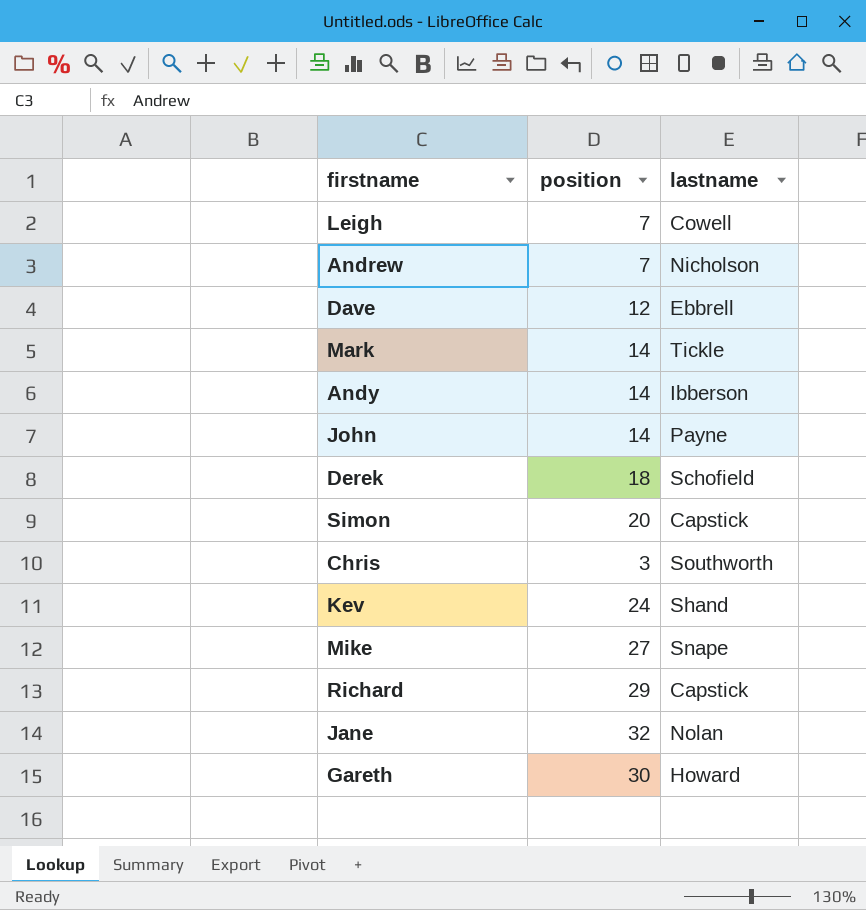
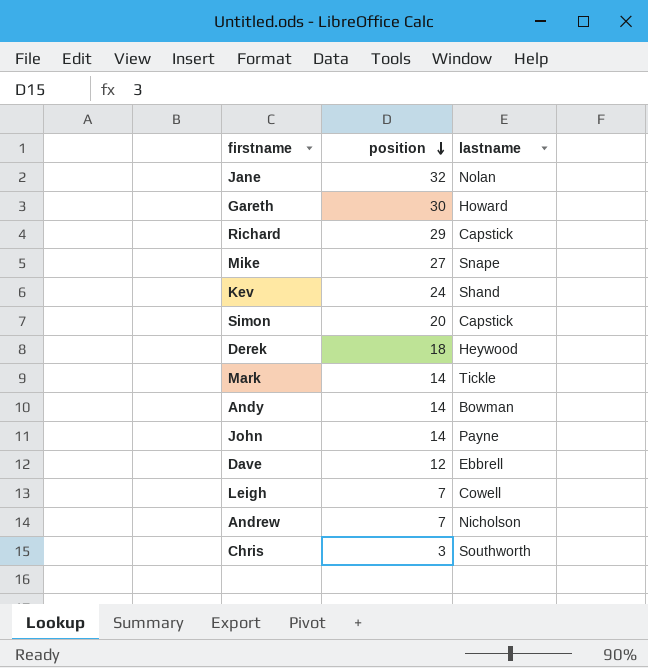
row order: none -> position descending
Derek | lastname: Schofield -> Heywood
Andy | lastname: Ibberson -> Bowman

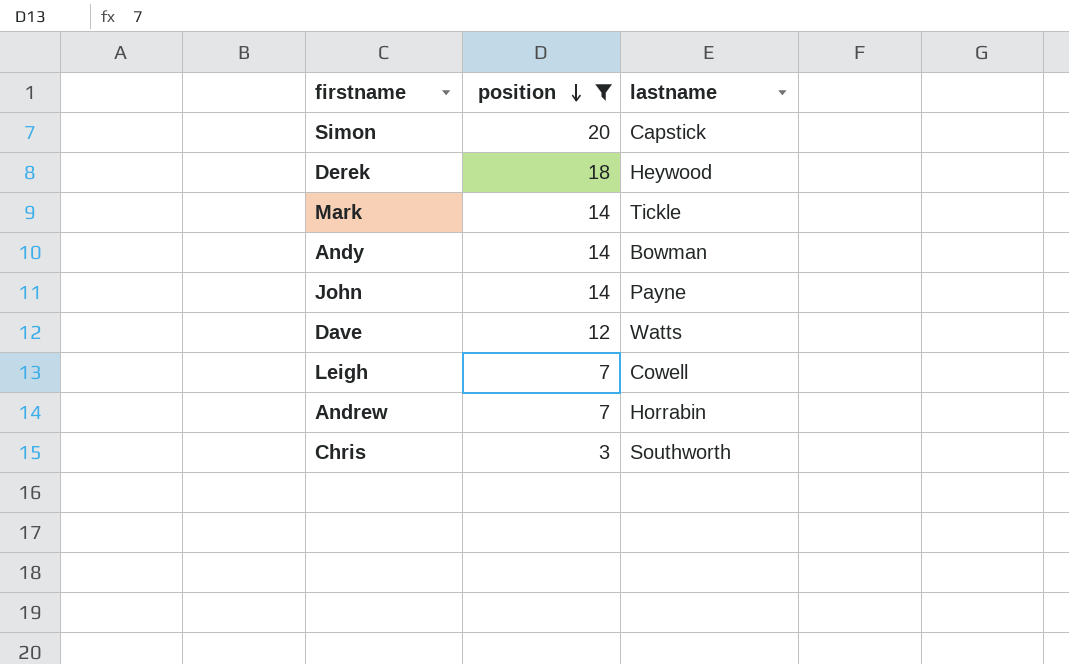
filter: none -> position <= 20
Dave | lastname: Ebbrell -> Watts
Andrew | lastname: Nicholson -> Horrabin

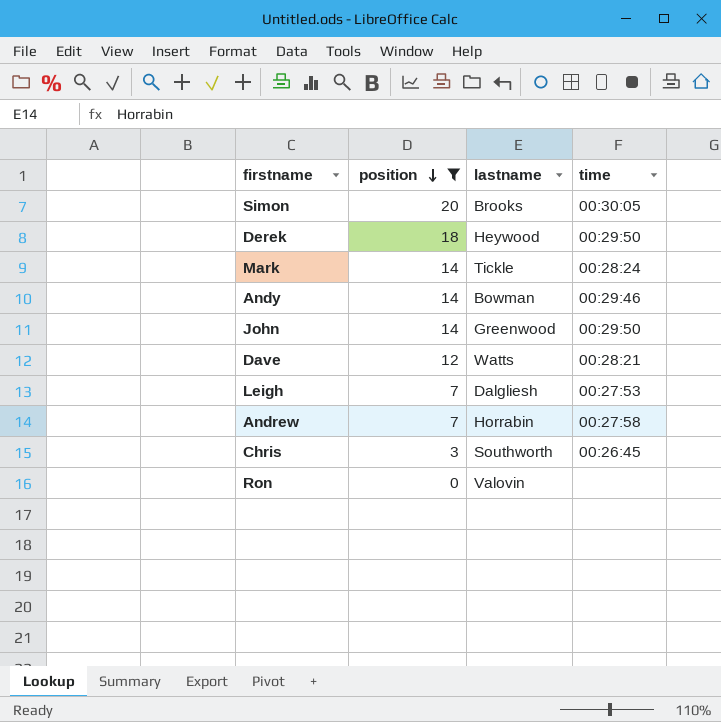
column time | position: none -> 4
Simon | lastname: Capstick -> Brooks
John | lastname: Payne -> Greenwood
Leigh | lastname: Cowell -> Dalgliesh
row Ron: none -> 0 | Valovin | none

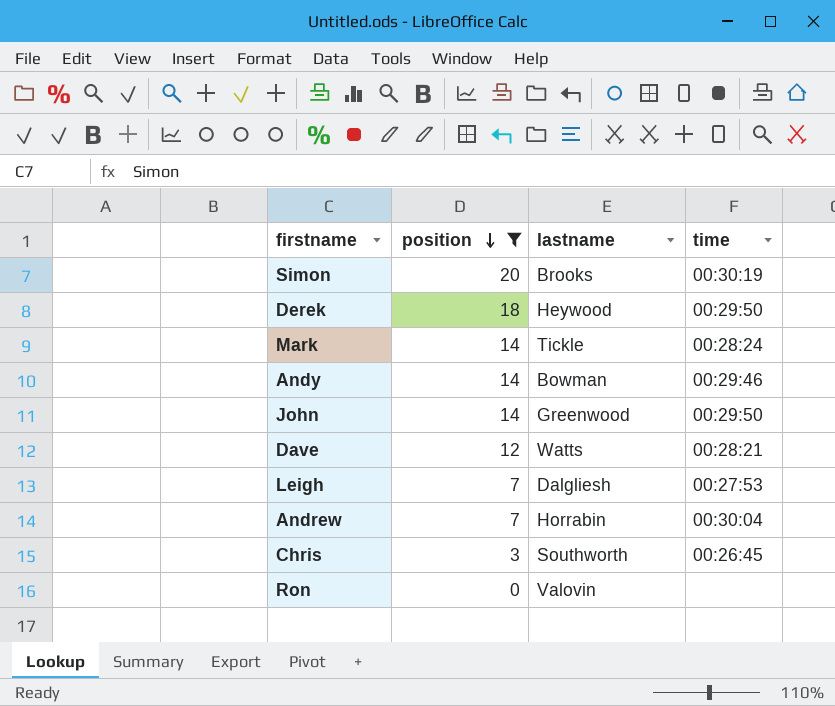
Simon | time: 00:30:05 -> 00:30:19
Andrew | time: 00:27:58 -> 00:30:04

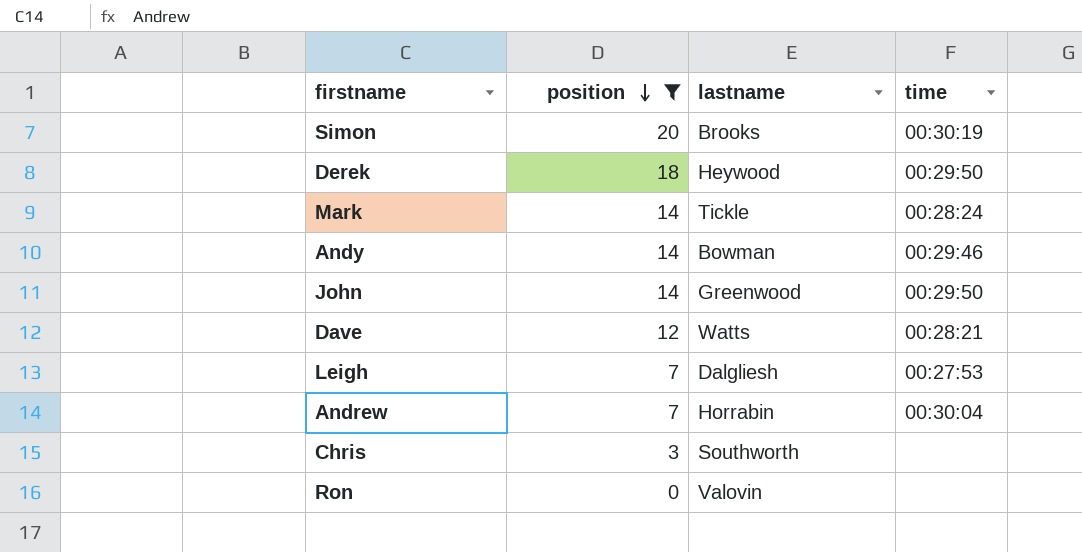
Chris | time: 00:26:45 -> none

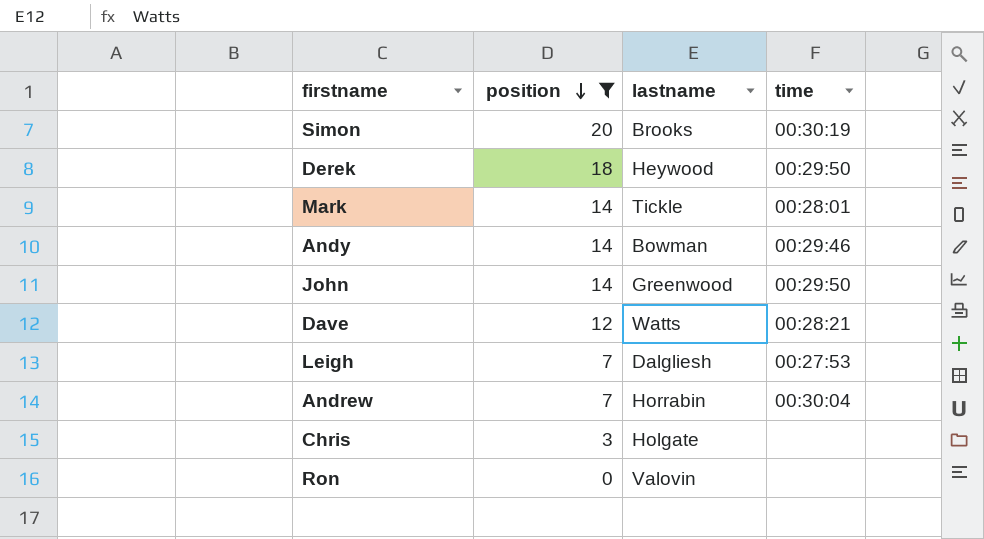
Mark | time: 00:28:24 -> 00:28:01
Chris | lastname: Southworth -> Holgate

